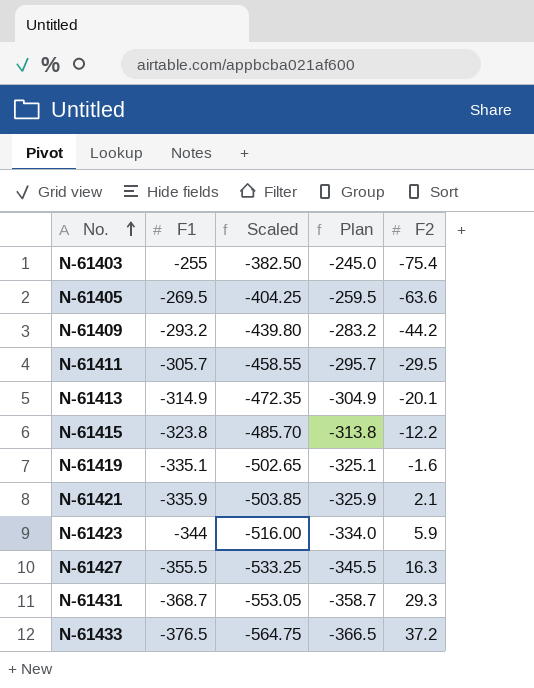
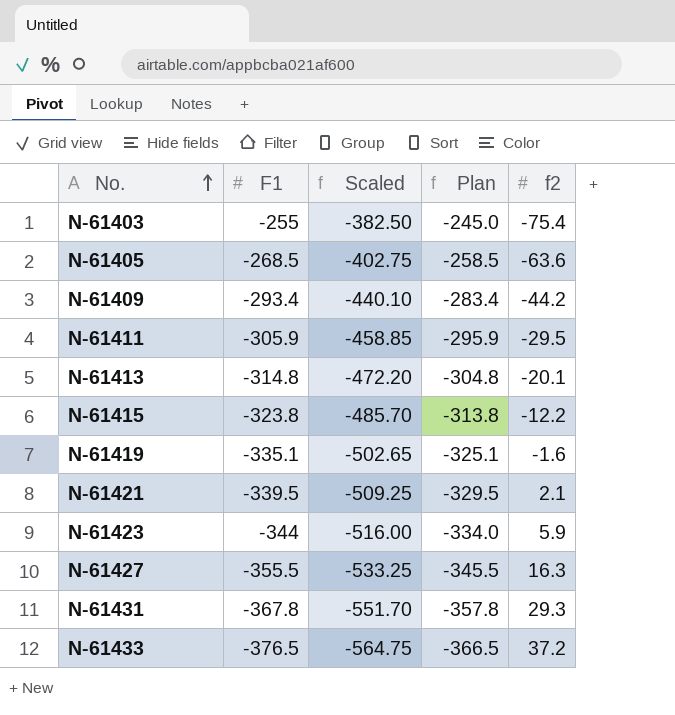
column name: F2 -> f2
N-61405 | F1: -269.5 -> -268.5
N-61405 | Scaled: -404.25 -> -402.75
N-61405 | Plan: -259.5 -> -258.5
N-61409 | F1: -293.2 -> -293.4
N-61409 | Scaled: -439.80 -> -440.10
N-61409 | Plan: -283.2 -> -283.4
N-61411 | F1: -305.7 -> -305.9
N-61411 | Scaled: -458.55 -> -458.85
N-61411 | Plan: -295.7 -> -295.9
N-61413 | F1: -314.9 -> -314.8
N-61413 | Scaled: -472.35 -> -472.20
N-61413 | Plan: -304.9 -> -304.8
N-61421 | F1: -335.9 -> -339.5
N-61421 | Scaled: -503.85 -> -509.25
N-61421 | Plan: -325.9 -> -329.5
N-61431 | F1: -368.7 -> -367.8
N-61431 | Scaled: -553.05 -> -551.70
N-61431 | Plan: -358.7 -> -357.8

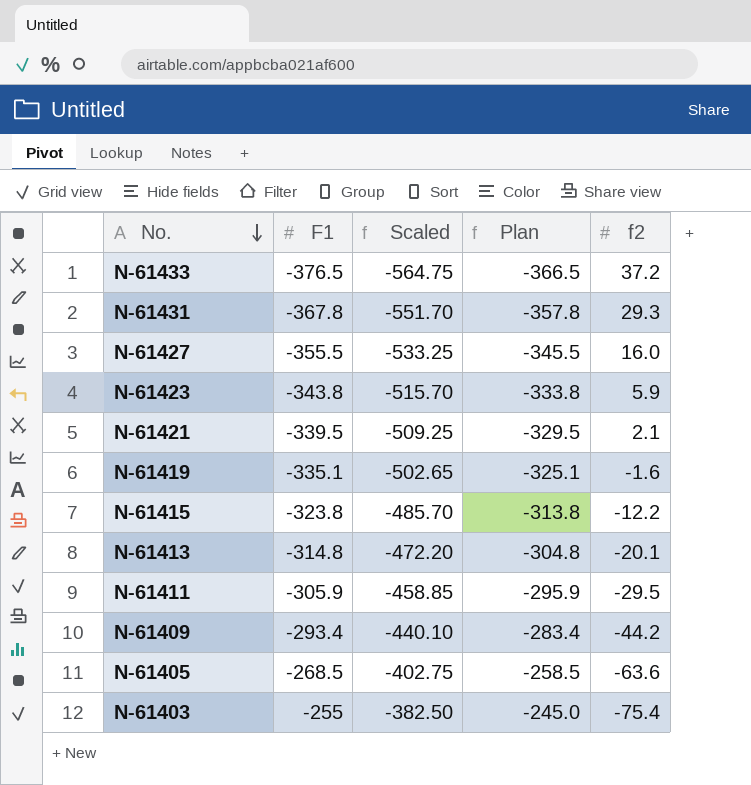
row order: No. ascending -> No. descending
N-61427 | f2: 16.3 -> 16.0
N-61423 | F1: -344 -> -343.8
N-61423 | Scaled: -516.00 -> -515.70
N-61423 | Plan: -334.0 -> -333.8

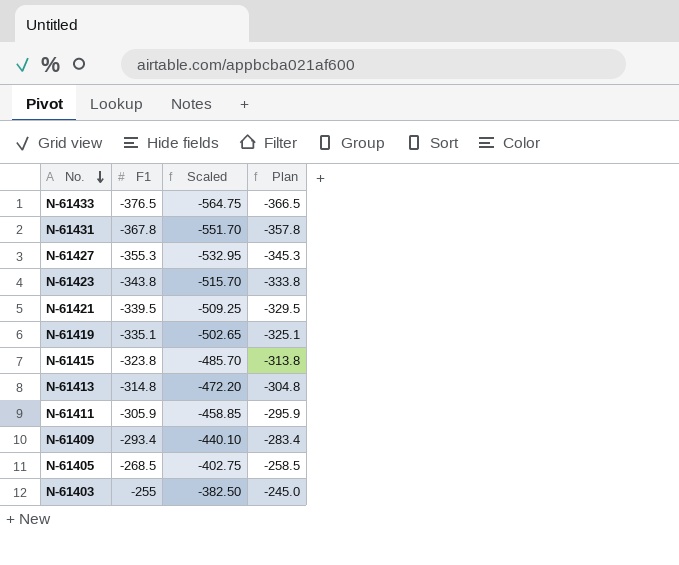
column f2 | position: 5 -> none
N-61427 | F1: -355.5 -> -355.3
N-61427 | Scaled: -533.25 -> -532.95
N-61427 | Plan: -345.5 -> -345.3

